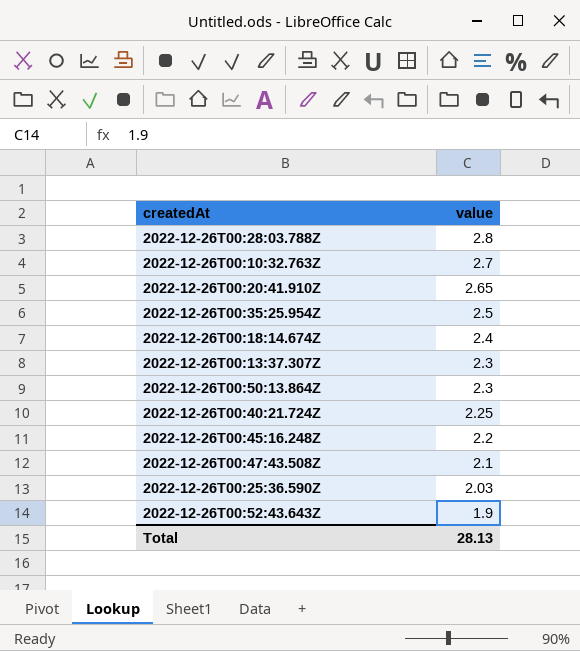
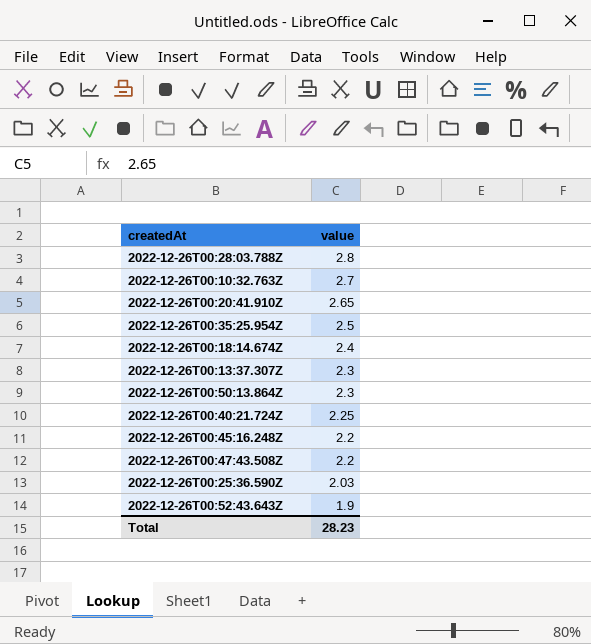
2022-12-26T00:47:43.508Z | value: 2.1 -> 2.2
Total | value: 28.13 -> 28.23

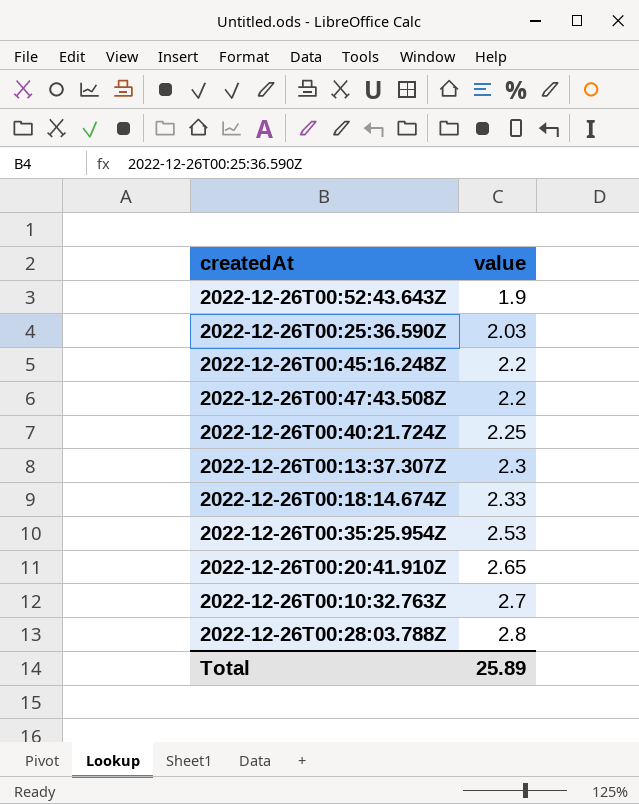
row order: value descending -> value ascending
row 2022-12-26T00:50:13.864Z: 2.3 -> none
2022-12-26T00:18:14.674Z | value: 2.4 -> 2.33
2022-12-26T00:35:25.954Z | value: 2.5 -> 2.53
Total | value: 28.23 -> 25.89

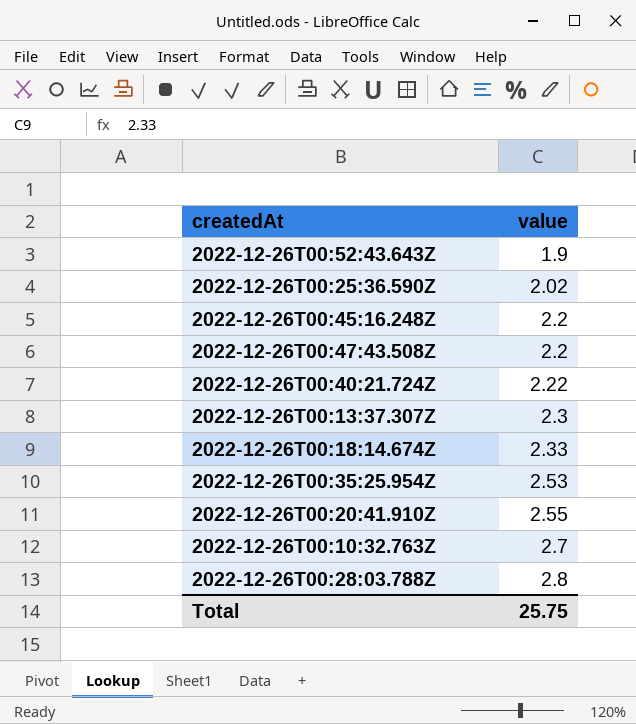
2022-12-26T00:25:36.590Z | value: 2.03 -> 2.02
2022-12-26T00:40:21.724Z | value: 2.25 -> 2.22
2022-12-26T00:20:41.910Z | value: 2.65 -> 2.55
Total | value: 25.89 -> 25.75

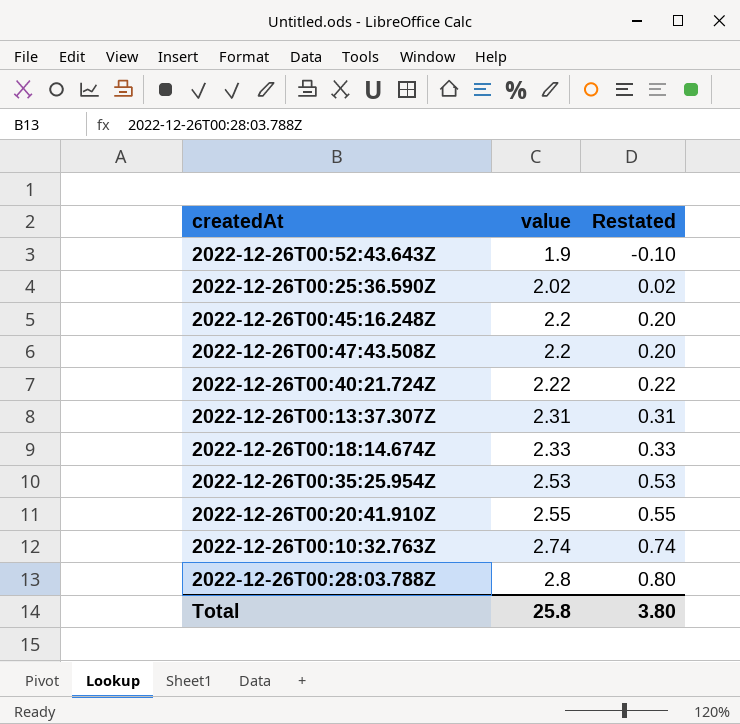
column Restated | formula: none -> [value] - 2
2022-12-26T00:13:37.307Z | value: 2.3 -> 2.31
2022-12-26T00:10:32.763Z | value: 2.7 -> 2.74
Total | value: 25.75 -> 25.8

